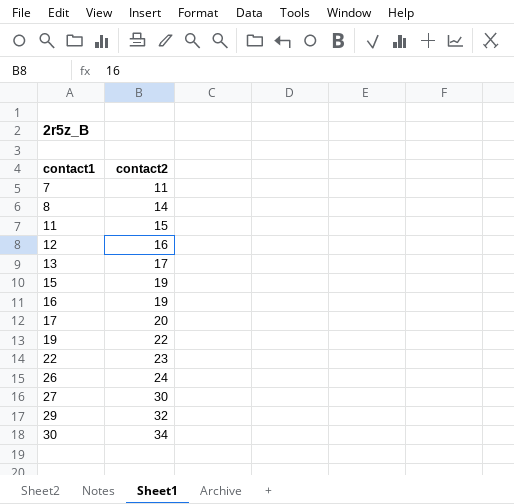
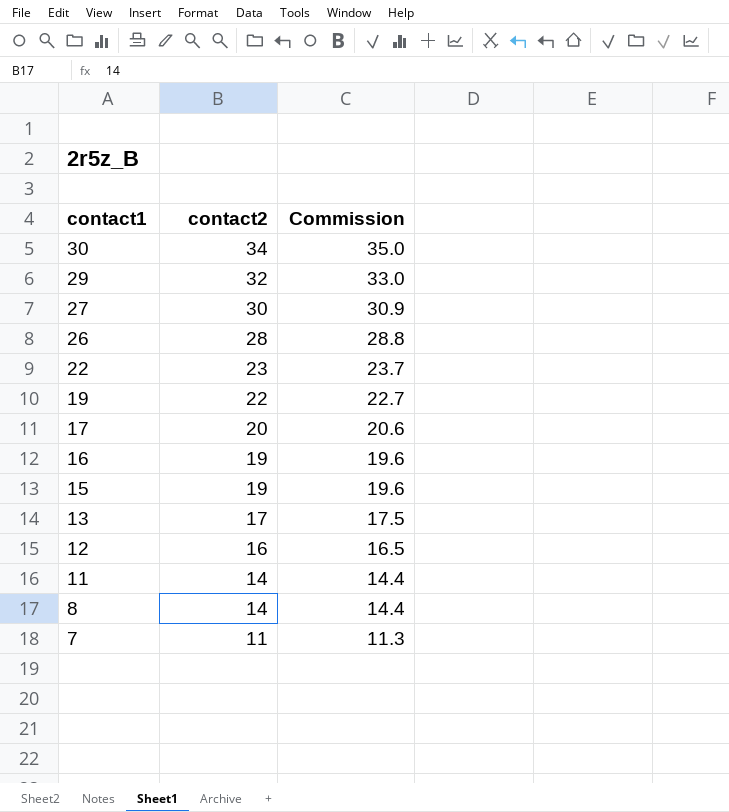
row order: contact1 ascending -> contact1 descending
column Commission | formula: none -> [contact2] * 1.03
26 | contact2: 24 -> 28
11 | contact2: 15 -> 14

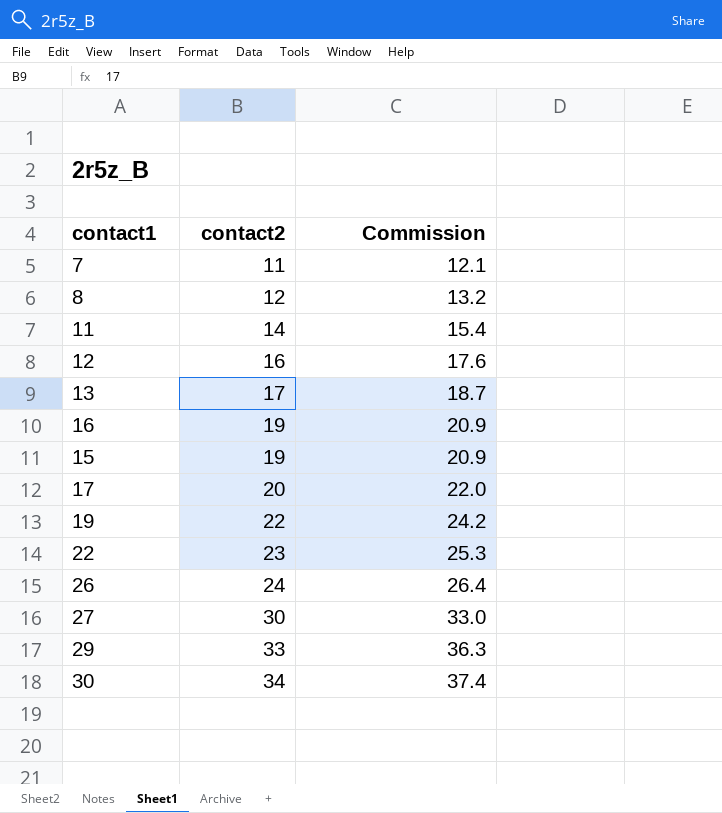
row order: contact1 descending -> contact2 ascending
column Commission | formula: [contact2] * 1.03 -> [contact2] * 1.1
8 | contact2: 14 -> 12
26 | contact2: 28 -> 24
29 | contact2: 32 -> 33

